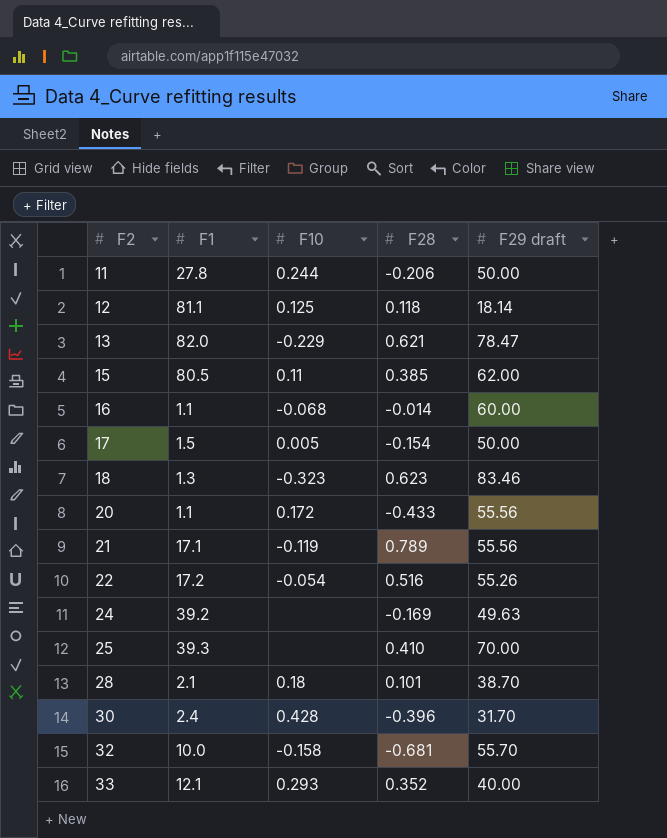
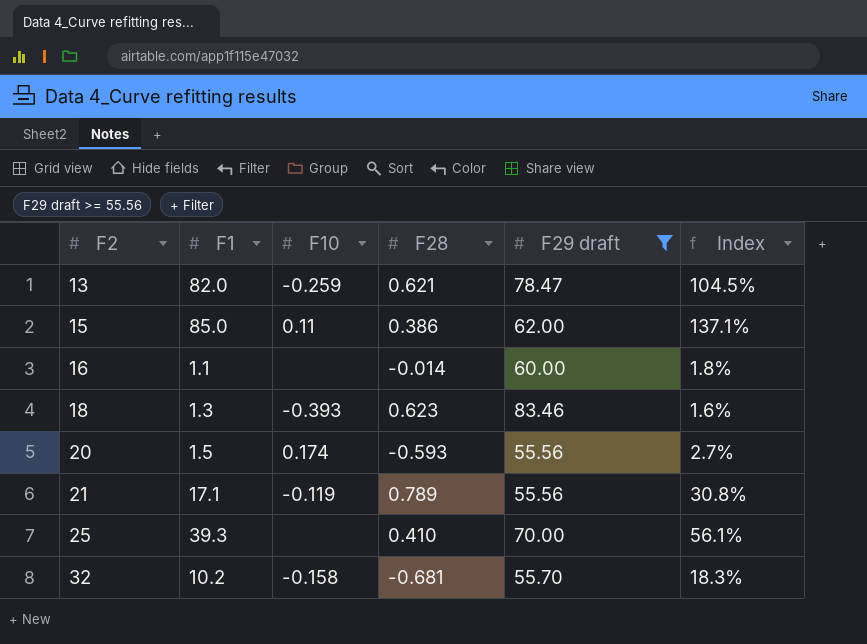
filter: none -> F29 draft >= 55.56
column Index | formula: none -> [F1] / [F29 draft]
13 | F10: -0.229 -> -0.259
15 | F1: 80.5 -> 85.0
15 | F28: 0.385 -> 0.386
16 | F10: -0.068 -> none
18 | F10: -0.323 -> -0.393
20 | F1: 1.1 -> 1.5
20 | F10: 0.172 -> 0.174
20 | F28: -0.433 -> -0.593
32 | F1: 10.0 -> 10.2

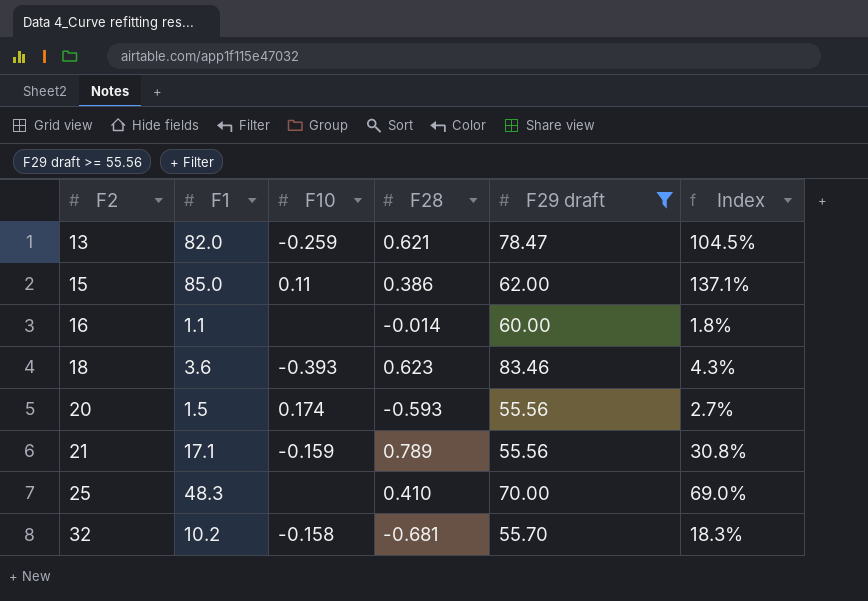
18 | F1: 1.3 -> 3.6
18 | Index: 1.6% -> 4.3%
21 | F10: -0.119 -> -0.159
25 | F1: 39.3 -> 48.3
25 | Index: 56.1% -> 69.0%

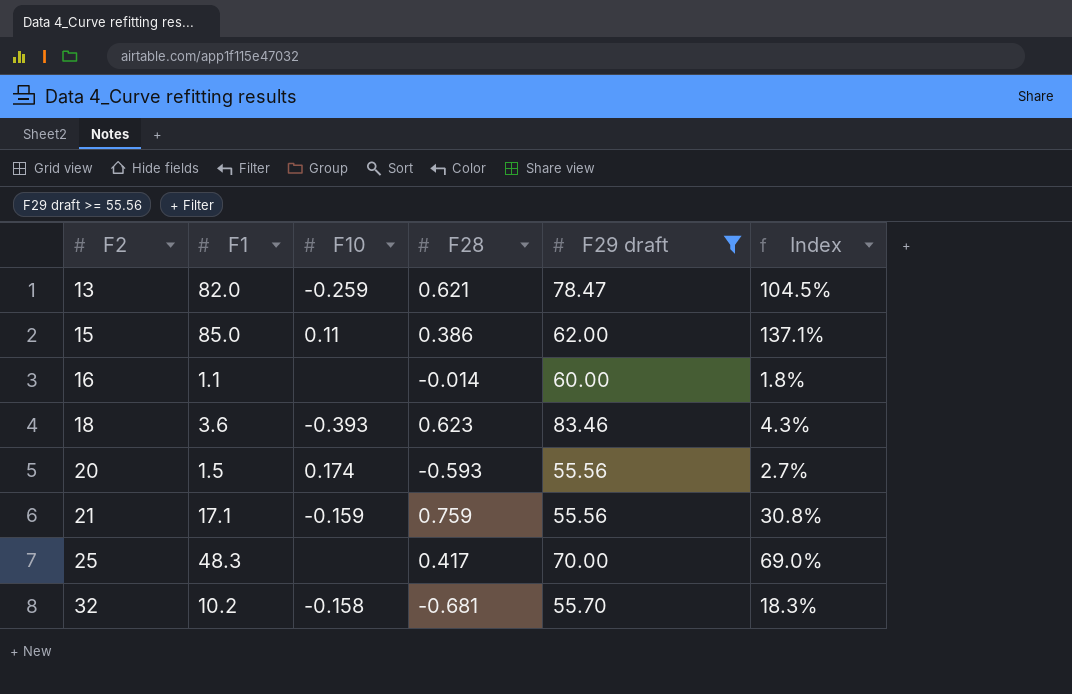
21 | F28: 0.789 -> 0.759
25 | F28: 0.410 -> 0.417

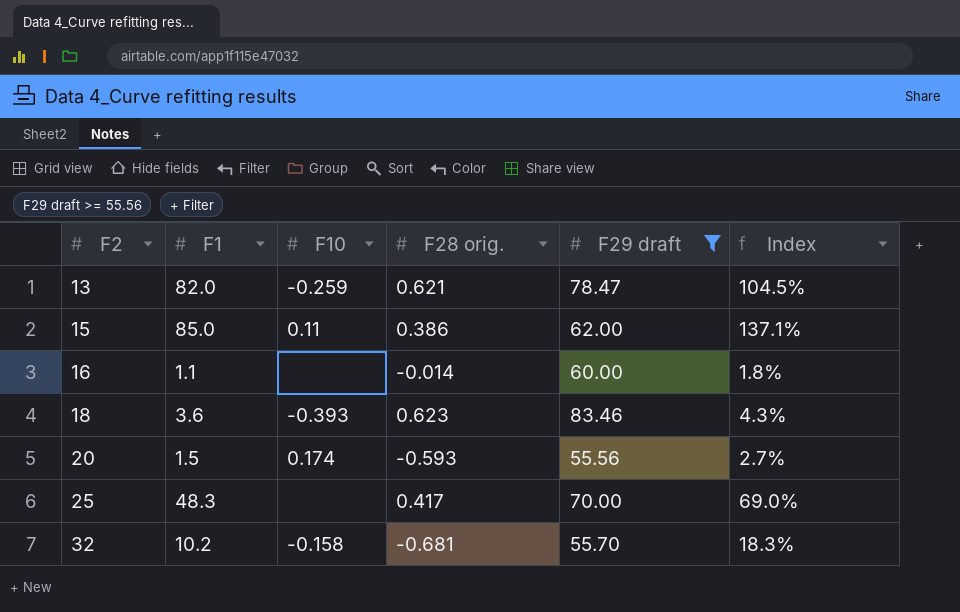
column name: F28 -> F28 orig.
row 21: 17.1 | -0.159 | 0.759 | 55.56 | 30.8% -> none

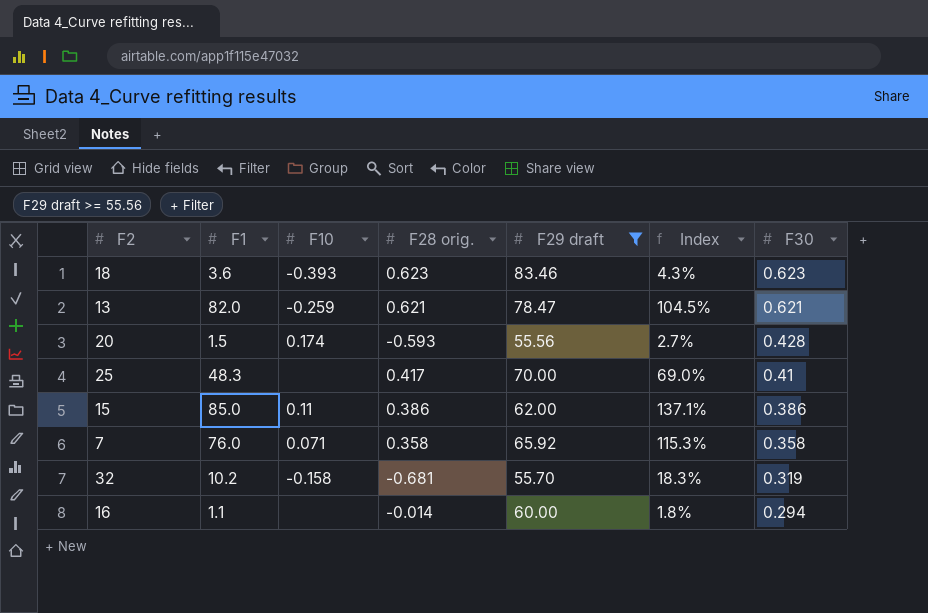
row order: F2 ascending -> F30 descending
column F30 | position: none -> 7
row 7: none -> 76.0 | 0.071 | 0.358 | 65.92 | 115.3% | 0.358

